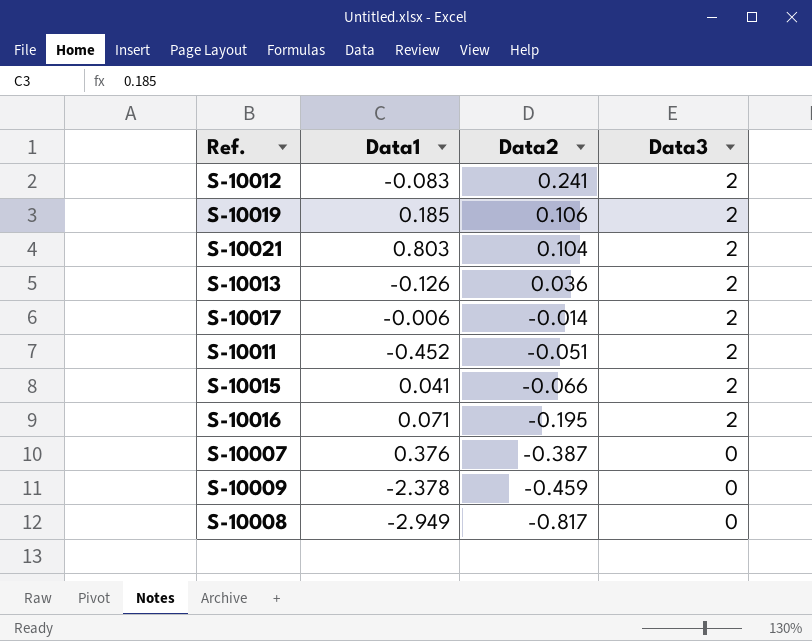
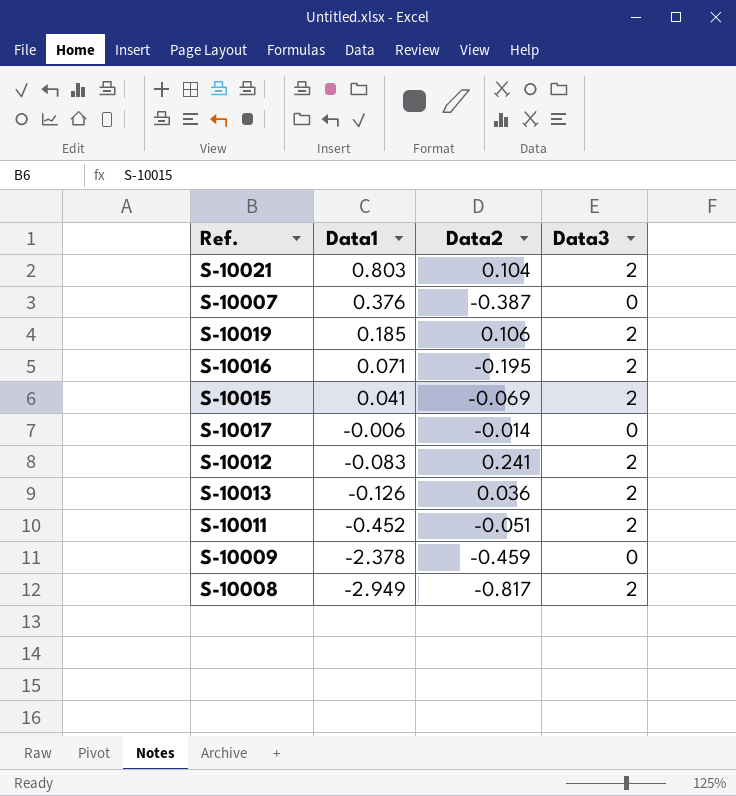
row order: Data2 descending -> Data1 descending
S-10015 | Data2: -0.066 -> -0.069
S-10017 | Data3: 2 -> 0
S-10008 | Data3: 0 -> 2

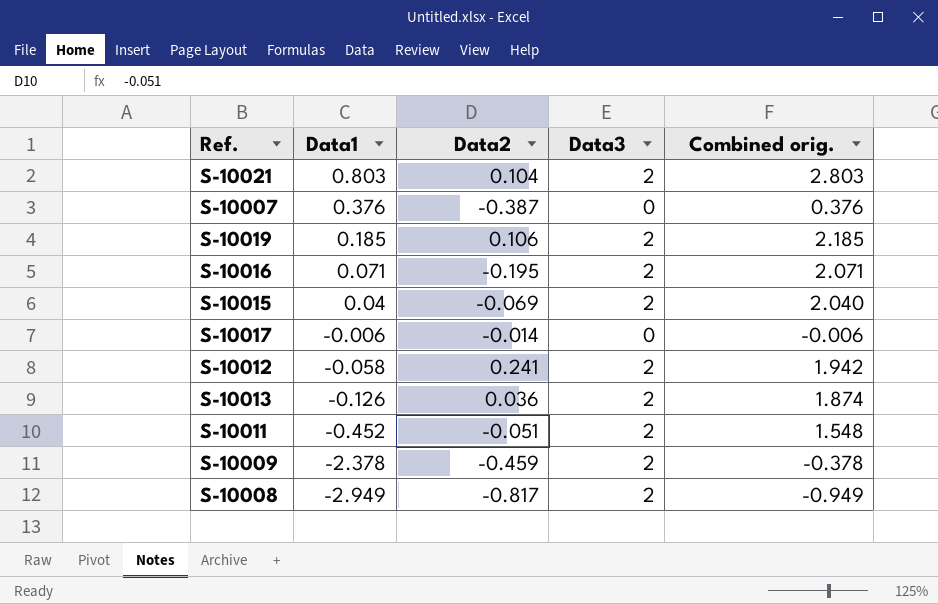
column Combined orig. | formula: none -> [Data1] + [Data3]
S-10015 | Data1: 0.041 -> 0.04
S-10012 | Data1: -0.083 -> -0.058
S-10009 | Data3: 0 -> 2

